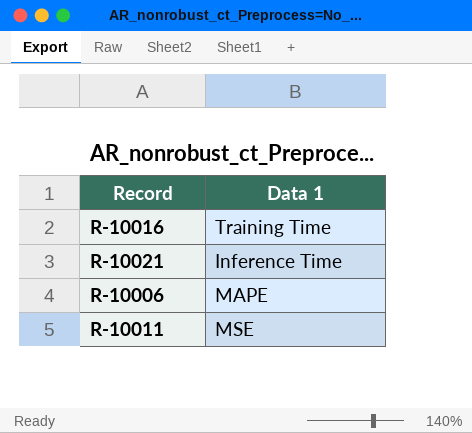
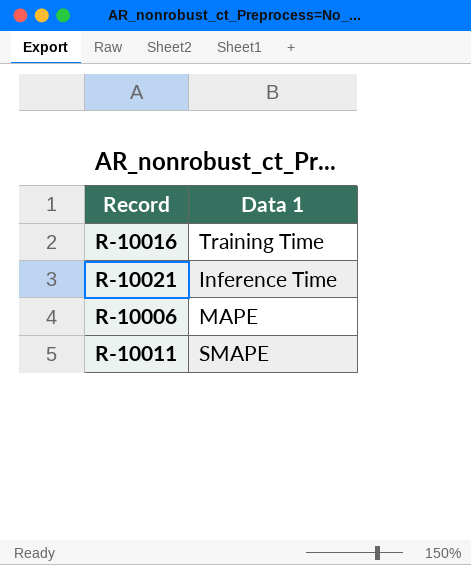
R-10011 | Data 1: MSE -> SMAPE

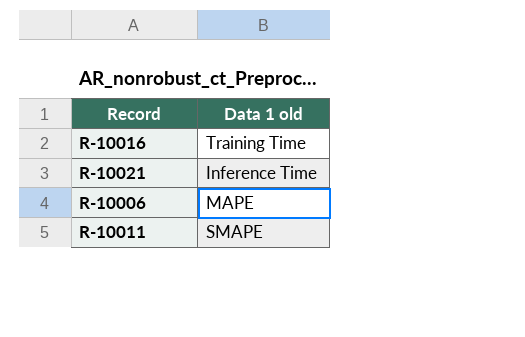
column name: Data 1 -> Data 1 old

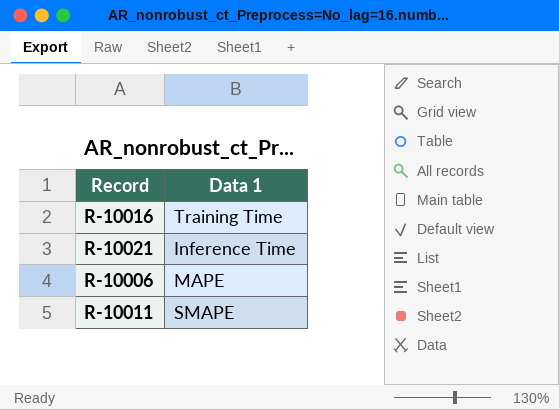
column name: Data 1 old -> Data 1

